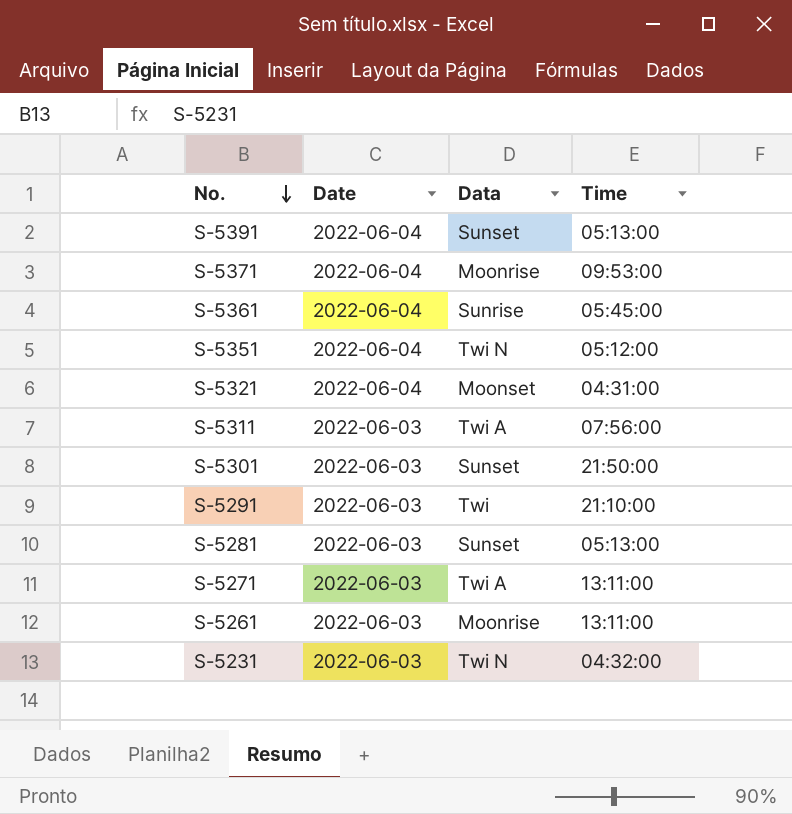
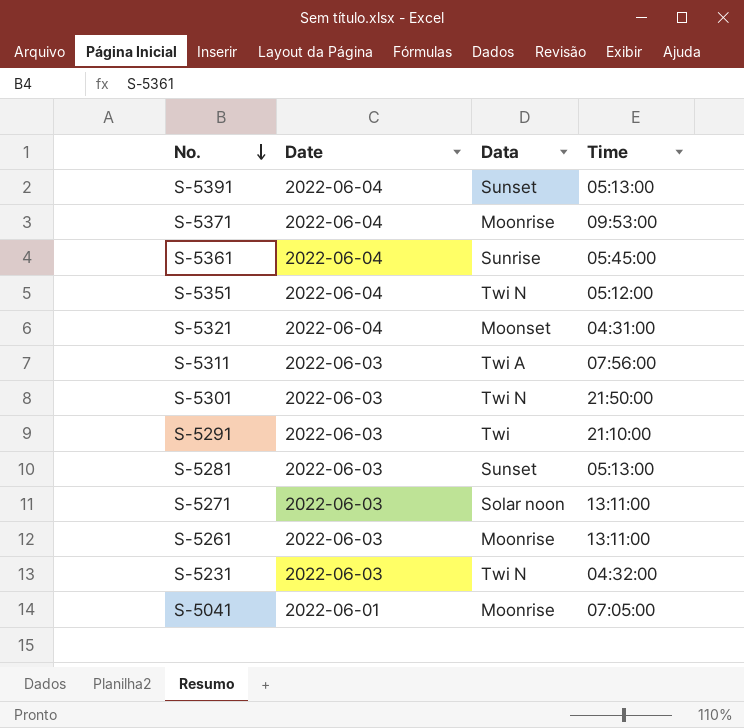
S-5301 | Data: Sunset -> Twi N
S-5271 | Data: Twi A -> Solar noon
row S-5041: none -> 2022-06-01 | Moonrise | 07:05:00

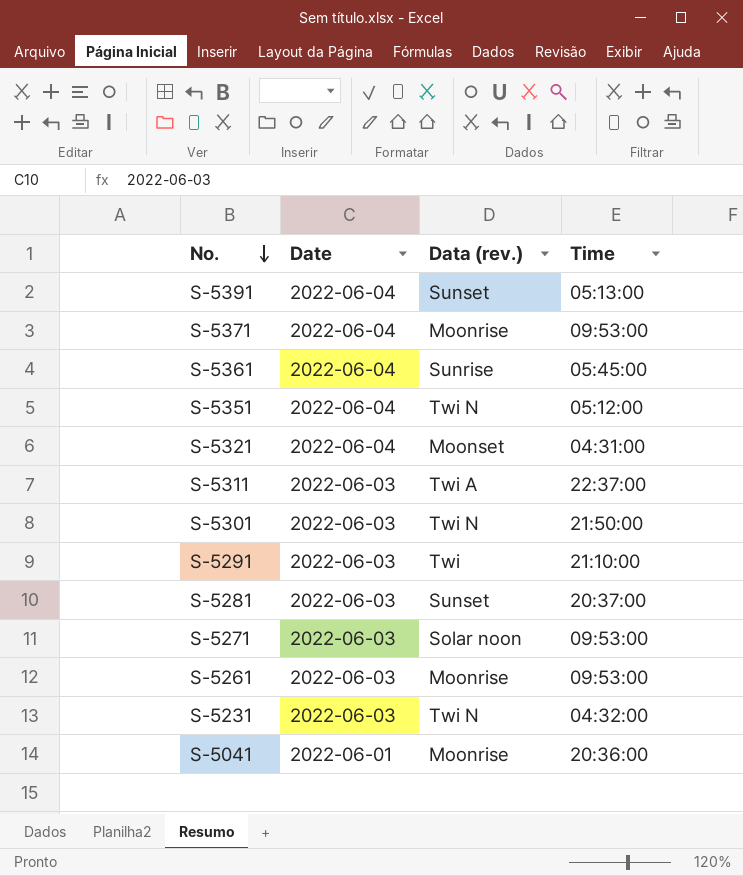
column name: Data -> Data (rev.)
S-5311 | Time: 07:56:00 -> 22:37:00
S-5281 | Time: 05:13:00 -> 20:37:00
S-5271 | Time: 13:11:00 -> 09:53:00
S-5261 | Time: 13:11:00 -> 09:53:00
S-5041 | Time: 07:05:00 -> 20:36:00

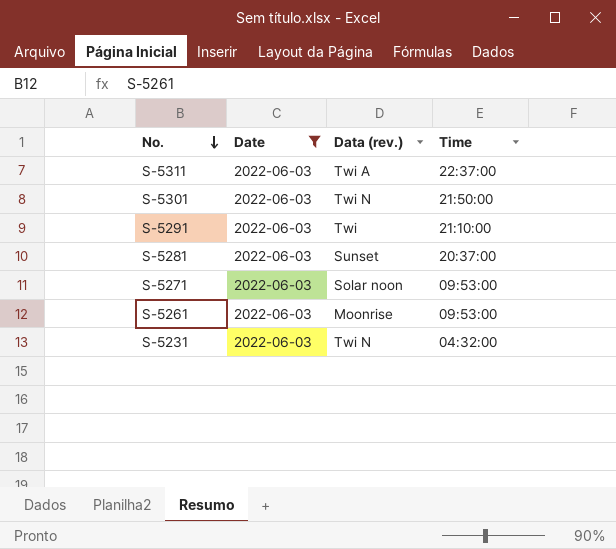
filter: none -> Date = 2022-06-03

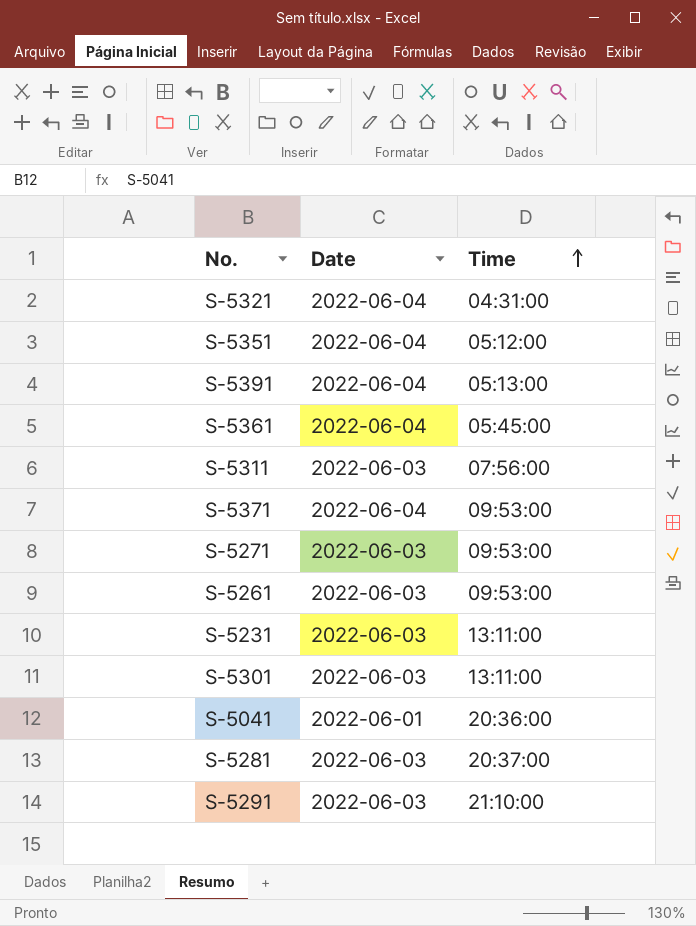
filter: Date = 2022-06-03 -> none
row order: No. descending -> Time ascending
column Data (rev.) | position: 3 -> none
S-5311 | Time: 22:37:00 -> 07:56:00
S-5231 | Time: 04:32:00 -> 13:11:00
S-5301 | Time: 21:50:00 -> 13:11:00

